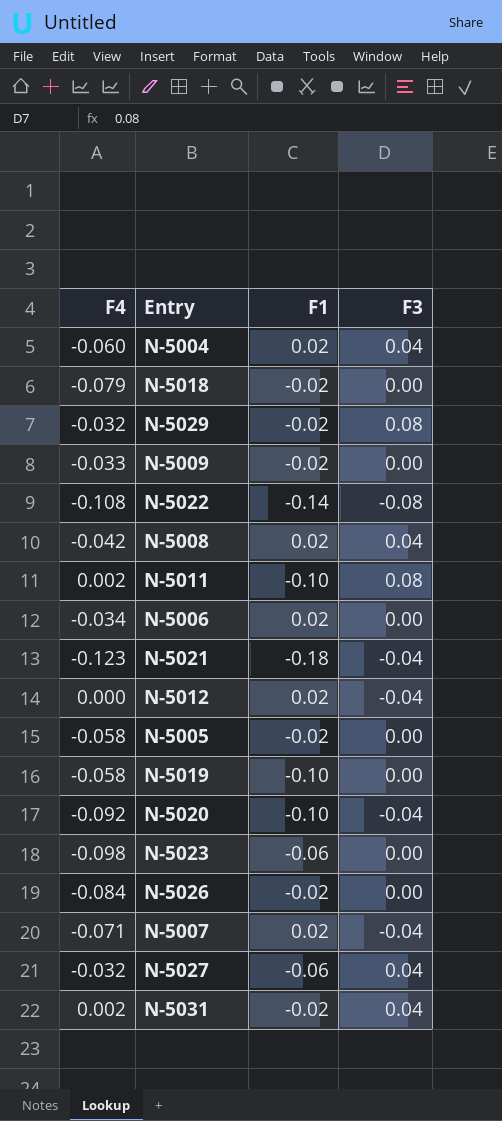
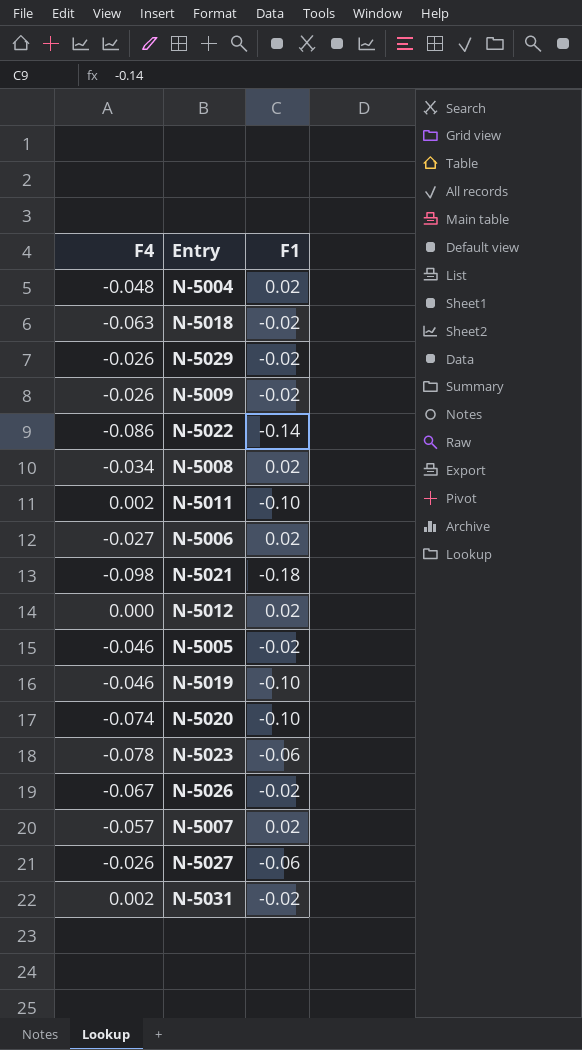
column F3 | position: 4 -> none
N-5004 | F4: -0.060 -> -0.048
N-5018 | F4: -0.079 -> -0.063
N-5029 | F4: -0.032 -> -0.026
N-5009 | F4: -0.033 -> -0.026
N-5022 | F4: -0.108 -> -0.086
N-5008 | F4: -0.042 -> -0.034
N-5006 | F4: -0.034 -> -0.027
N-5021 | F4: -0.123 -> -0.098
N-5005 | F4: -0.058 -> -0.046
N-5019 | F4: -0.058 -> -0.046
N-5020 | F4: -0.092 -> -0.074
N-5023 | F4: -0.098 -> -0.078
N-5026 | F4: -0.084 -> -0.067
N-5007 | F4: -0.071 -> -0.057
N-5027 | F4: -0.032 -> -0.026

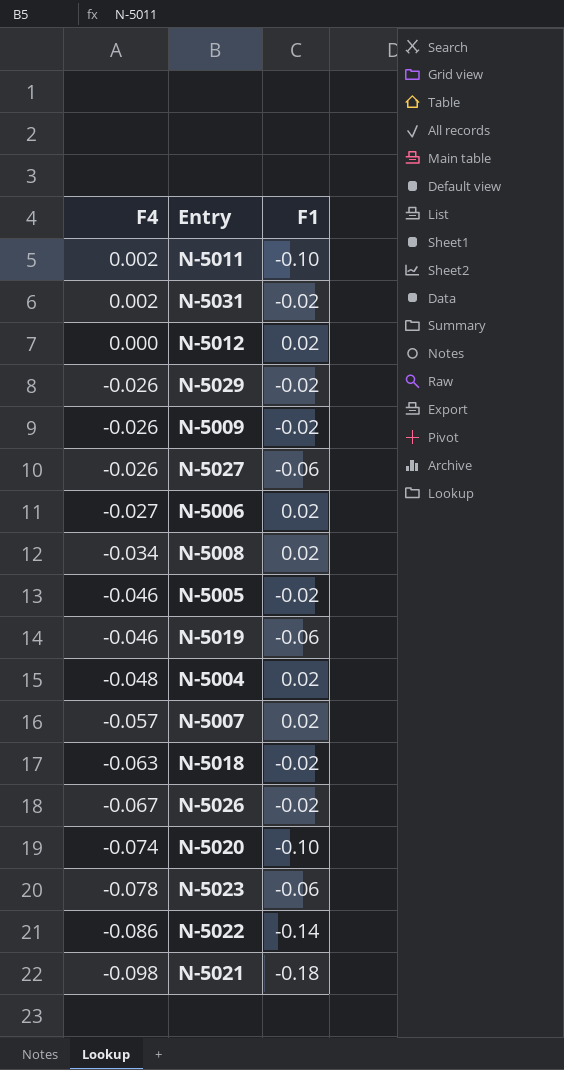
row order: none -> F4 descending
N-5019 | F1: -0.10 -> -0.06

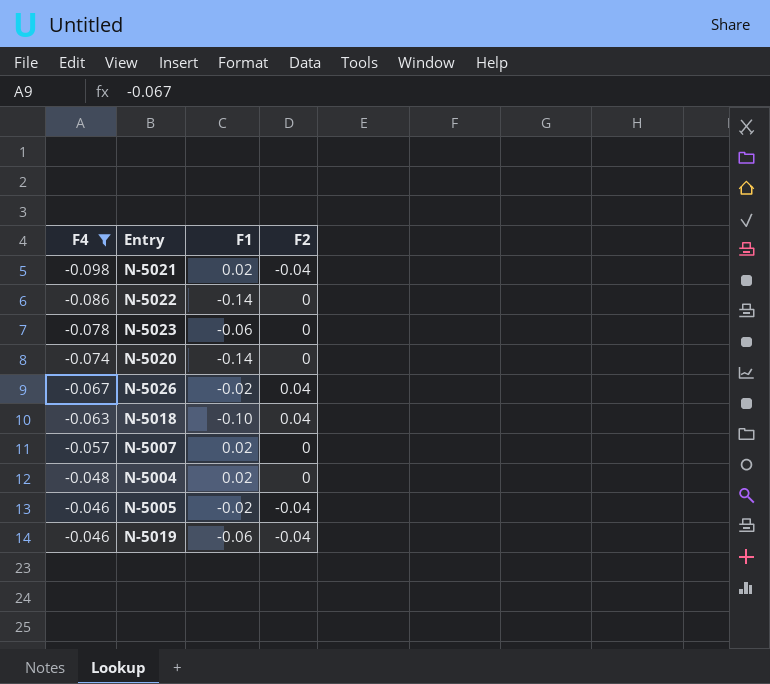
filter: none -> F4 <= -0.046
row order: F4 descending -> F4 ascending
column F2 | position: none -> 4
N-5021 | F1: -0.18 -> 0.02
N-5020 | F1: -0.10 -> -0.14
N-5018 | F1: -0.02 -> -0.10

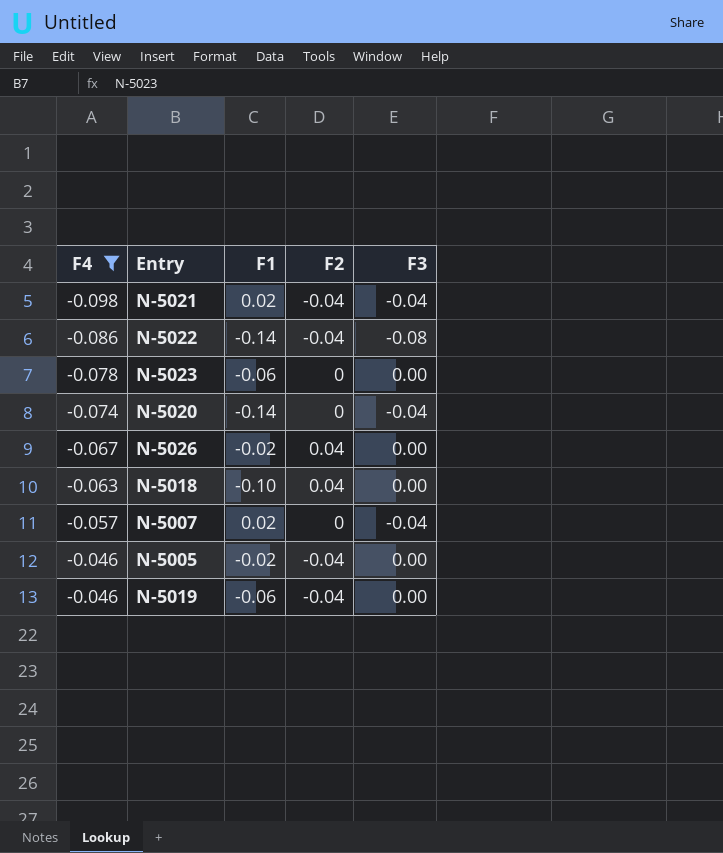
column F3 | position: none -> 5
row N-5004: -0.048 | 0.02 | 0 -> none
N-5022 | F2: 0 -> -0.04

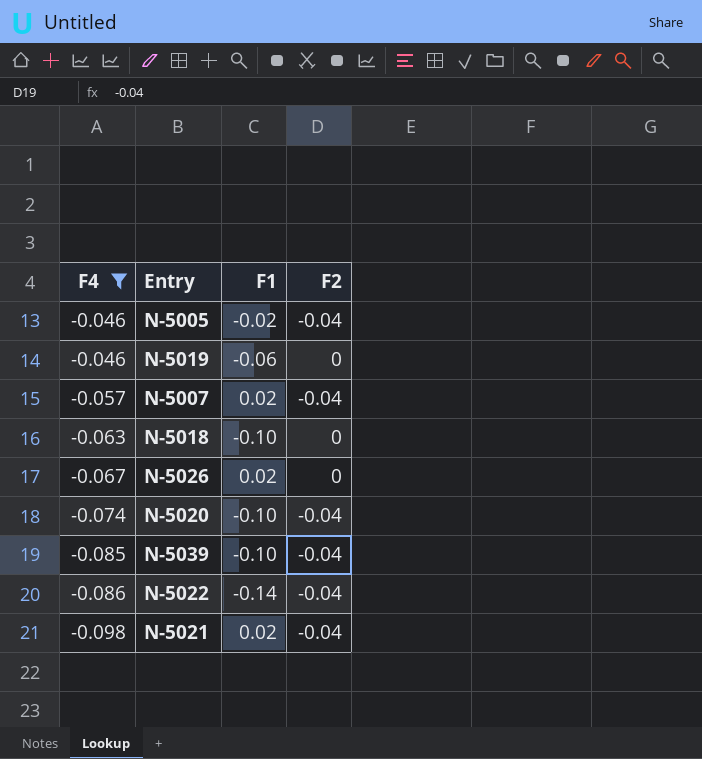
row order: F4 ascending -> F4 descending
column F3 | position: 5 -> none
row N-5023: -0.078 | -0.06 | 0 | 0.00 -> none
N-5019 | F2: -0.04 -> 0
N-5007 | F2: 0 -> -0.04
N-5018 | F2: 0.04 -> 0
N-5026 | F1: -0.02 -> 0.02
N-5026 | F2: 0.04 -> 0
N-5020 | F1: -0.14 -> -0.10
N-5020 | F2: 0 -> -0.04
row N-5039: none -> -0.085 | -0.10 | -0.04

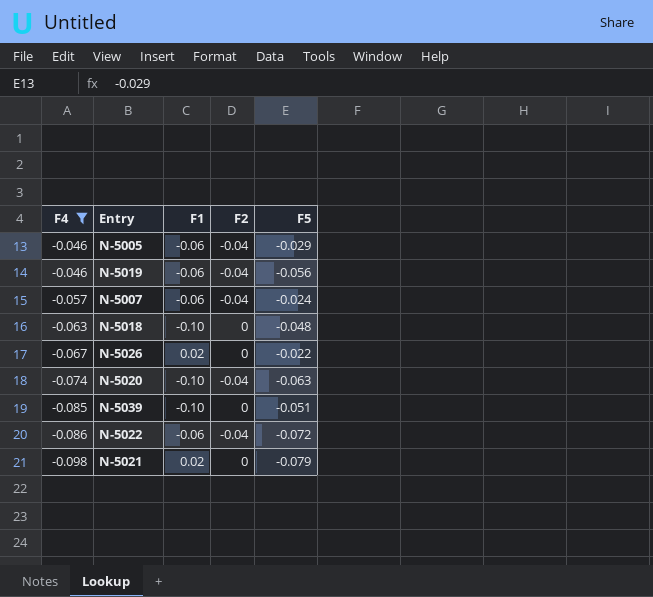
column F5 | position: none -> 5
N-5005 | F1: -0.02 -> -0.06
N-5019 | F2: 0 -> -0.04
N-5007 | F1: 0.02 -> -0.06
N-5039 | F2: -0.04 -> 0
N-5022 | F1: -0.14 -> -0.06
N-5021 | F2: -0.04 -> 0

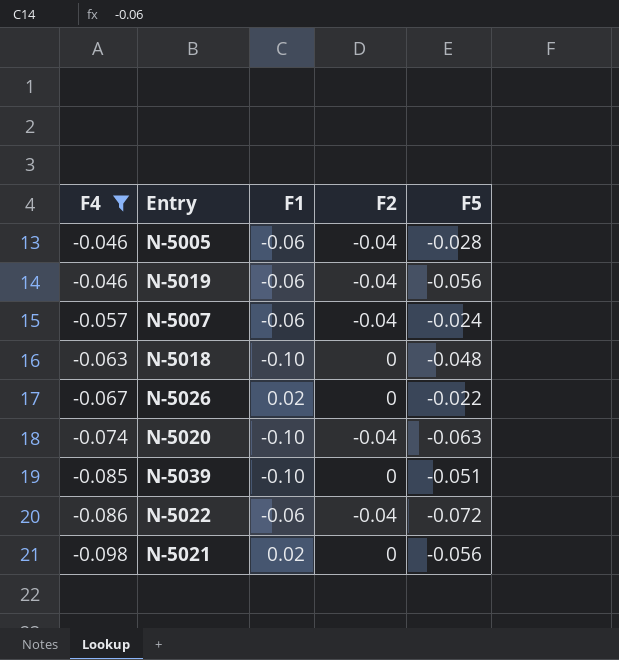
N-5005 | F5: -0.029 -> -0.028
N-5021 | F5: -0.079 -> -0.056

